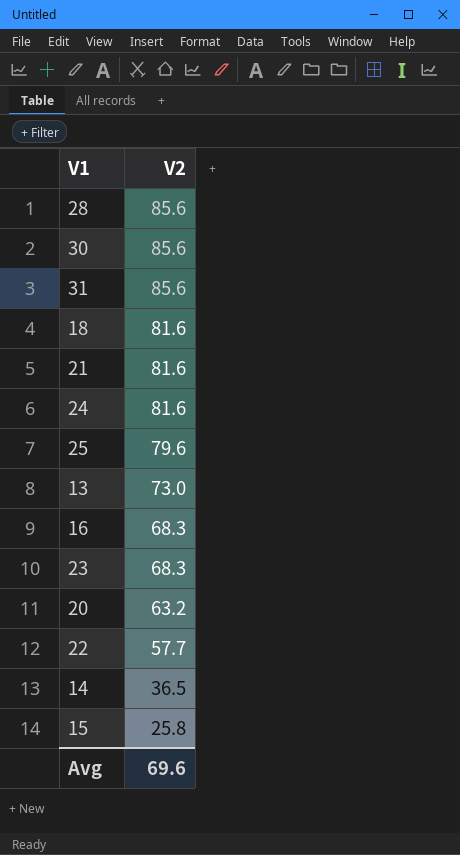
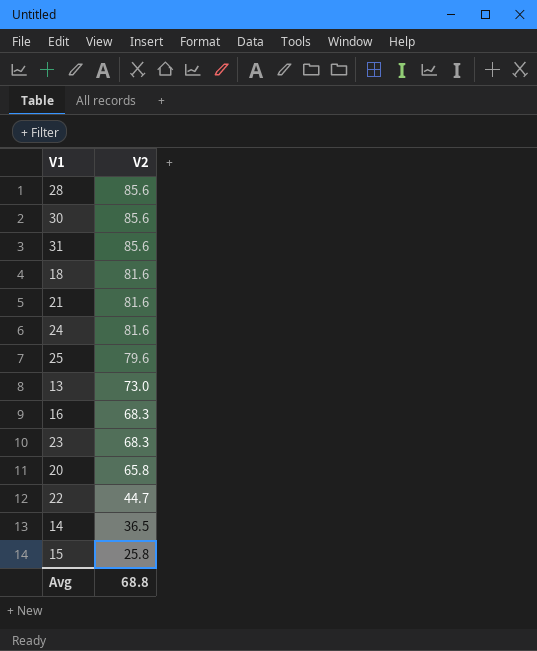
20 | V2: 63.2 -> 65.8
22 | V2: 57.7 -> 44.7
Avg | V2: 69.6 -> 68.8

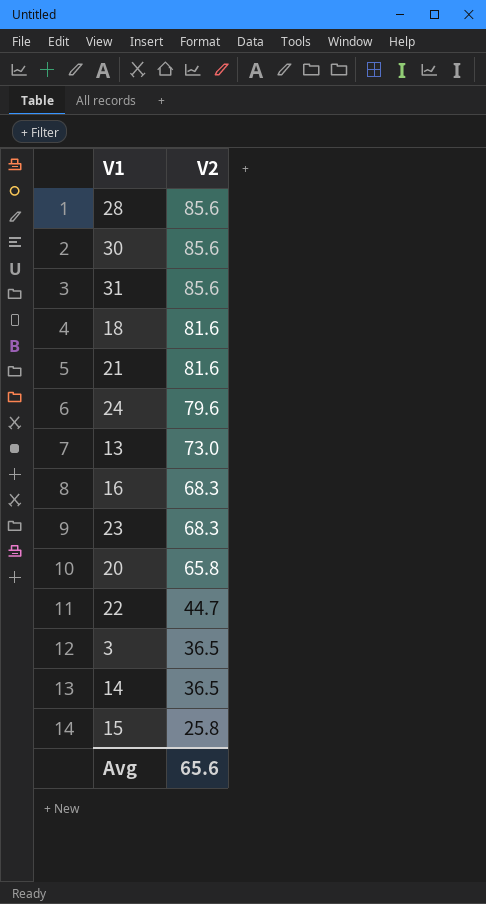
row 25: 79.6 -> none
24 | V2: 81.6 -> 79.6
row 3: none -> 36.5
Avg | V2: 68.8 -> 65.6

